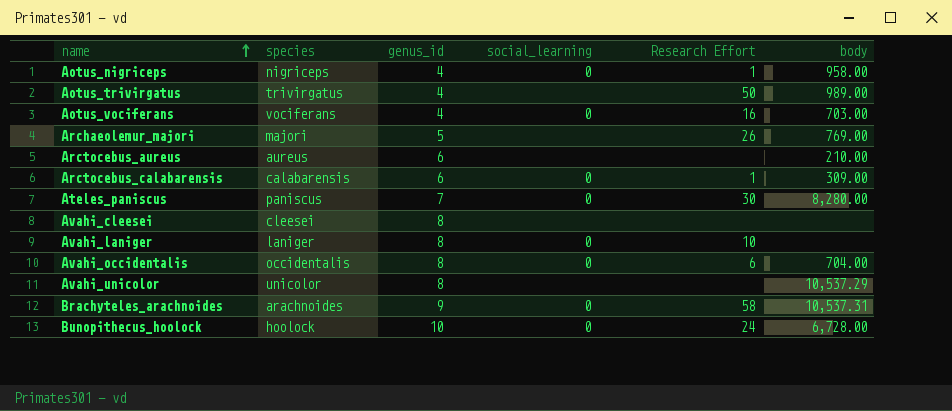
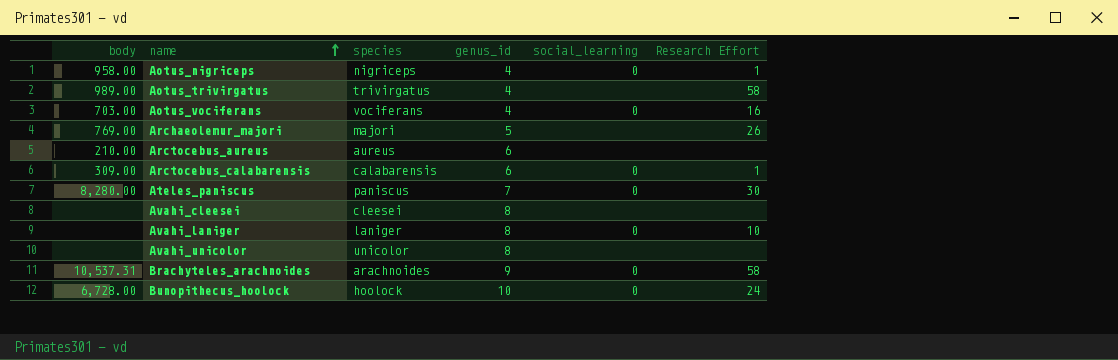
column body | position: 6 -> 1
row Avahi_occidentalis: occidentalis | 8 | 0 | 6 | 704.00 -> none
Aotus_trivirgatus | Research Effort: 50 -> 58
Avahi_unicolor | body: 10,537.29 -> none

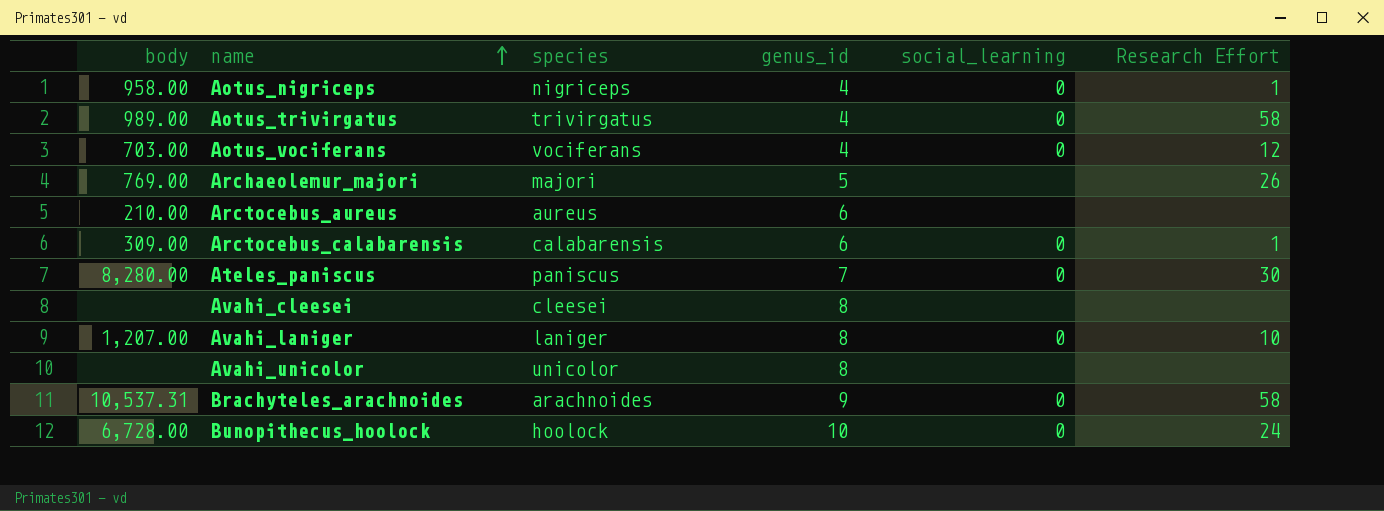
Aotus_trivirgatus | social_learning: none -> 0
Aotus_vociferans | Research Effort: 16 -> 12
Avahi_laniger | body: none -> 1,207.00

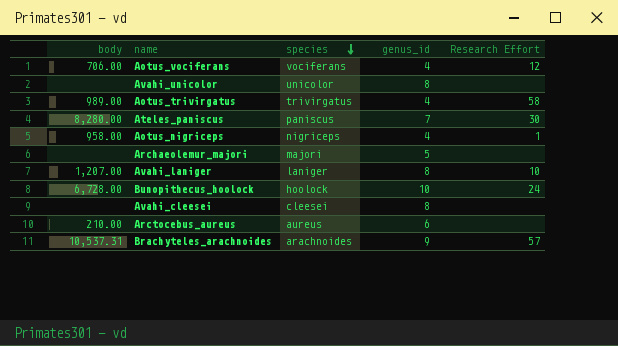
row order: name ascending -> species descending
column social_learning | position: 5 -> none
row Arctocebus_calabarensis: 309.00 | calabarensis | 6 | 0 | 1 -> none
Aotus_vociferans | body: 703.00 -> 706.00
Archaeolemur_majori | body: 769.00 -> none
Archaeolemur_majori | Research Effort: 26 -> none
Brachyteles_arachnoides | Research Effort: 58 -> 57

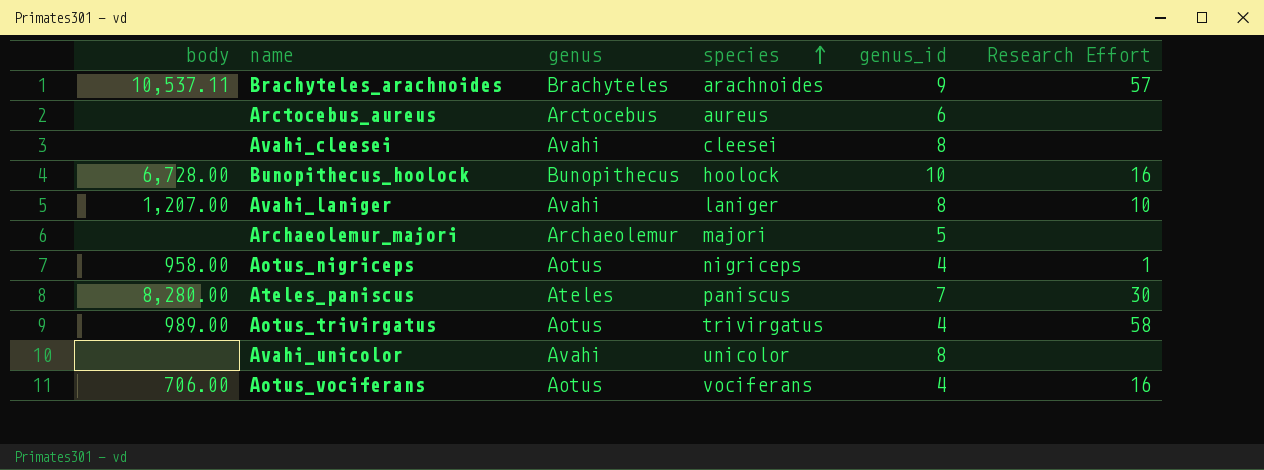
row order: species descending -> species ascending
column genus | position: none -> 3
Brachyteles_arachnoides | body: 10,537.31 -> 10,537.11
Arctocebus_aureus | body: 210.00 -> none
Bunopithecus_hoolock | Research Effort: 24 -> 16
Aotus_vociferans | Research Effort: 12 -> 16

